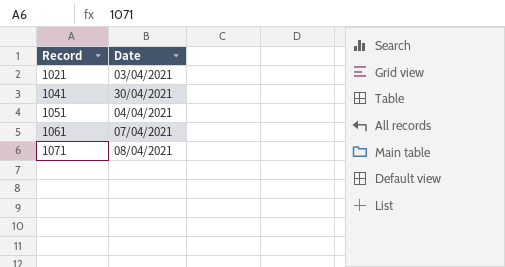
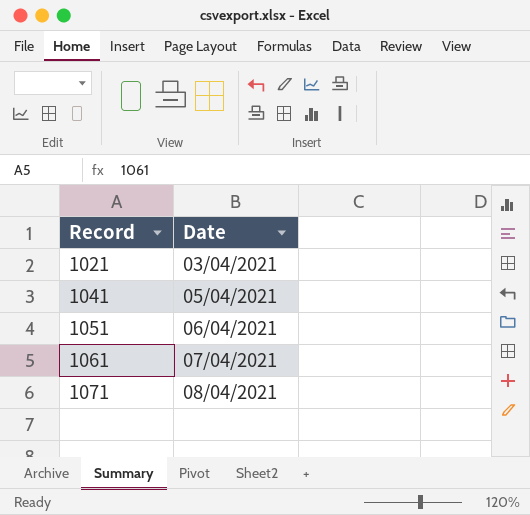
1041 | Date: 30/04/2021 -> 05/04/2021
1051 | Date: 04/04/2021 -> 06/04/2021

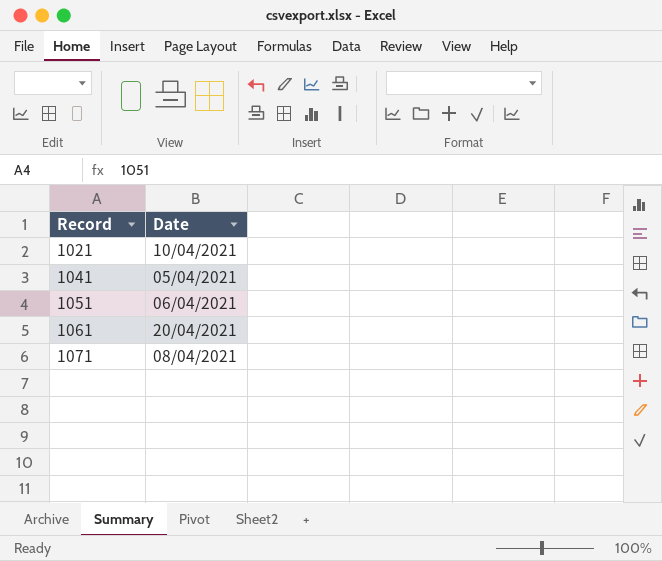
1021 | Date: 03/04/2021 -> 10/04/2021
1061 | Date: 07/04/2021 -> 20/04/2021

